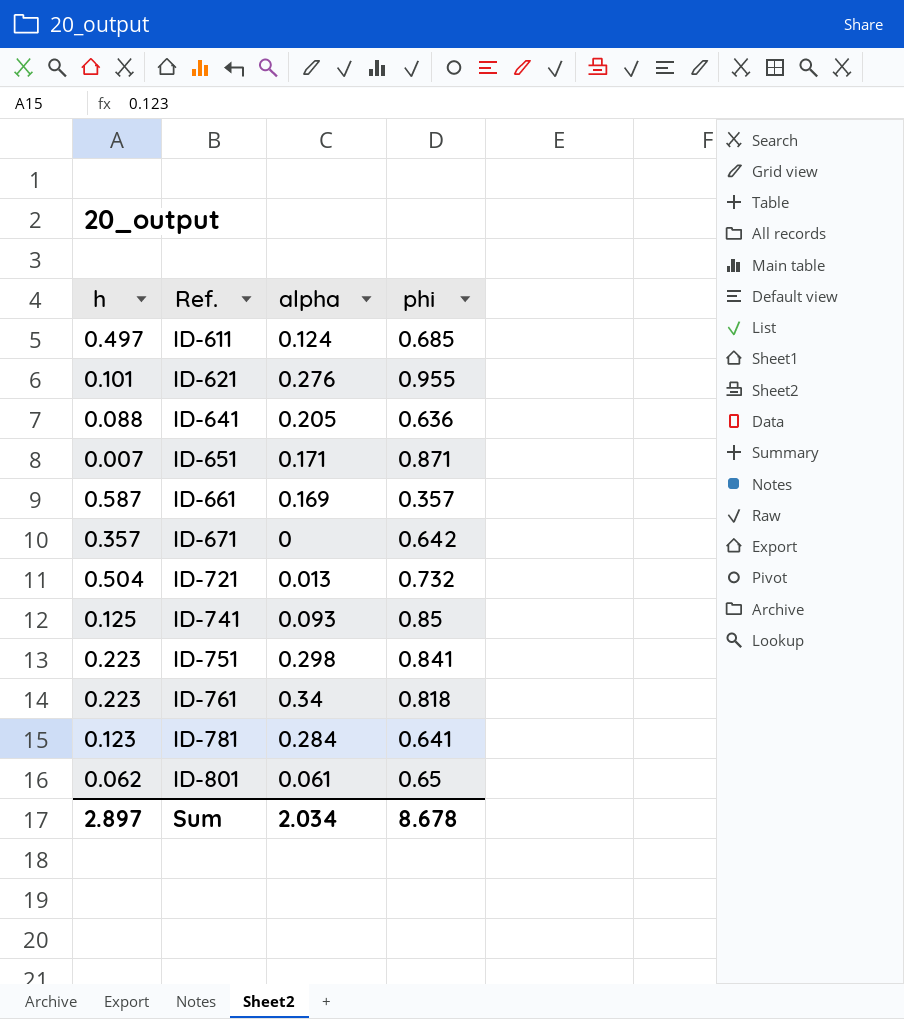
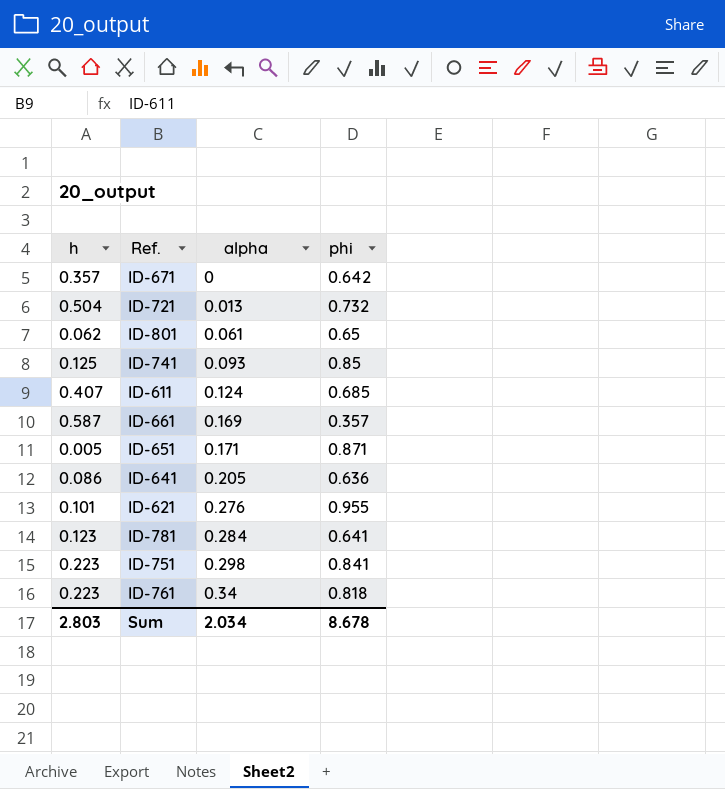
row order: Ref. ascending -> alpha ascending
ID-611 | h: 0.497 -> 0.407
ID-651 | h: 0.007 -> 0.005
ID-641 | h: 0.088 -> 0.086
Sum | h: 2.897 -> 2.803

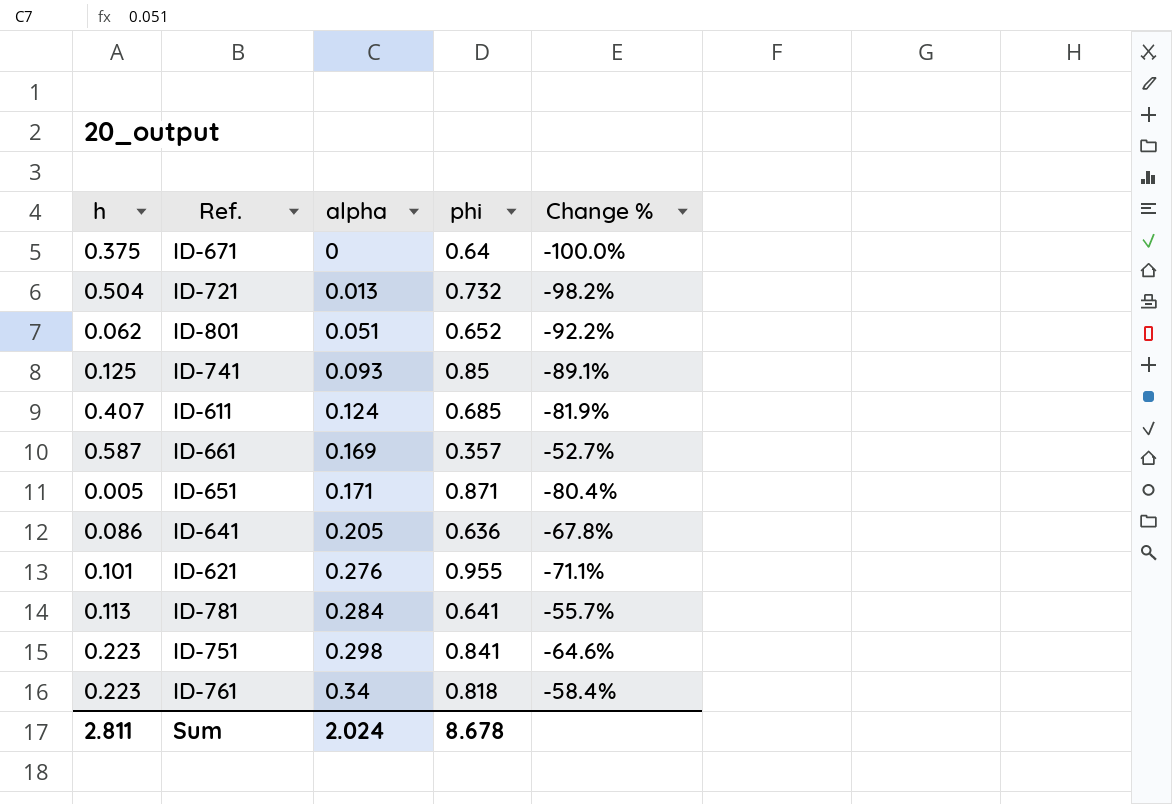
column Change % | formula: none -> ([alpha] - [phi]) / [phi]
ID-671 | h: 0.357 -> 0.375
ID-671 | phi: 0.642 -> 0.64
ID-801 | alpha: 0.061 -> 0.051
ID-801 | phi: 0.65 -> 0.652
ID-781 | h: 0.123 -> 0.113
Sum | h: 2.803 -> 2.811
Sum | alpha: 2.034 -> 2.024

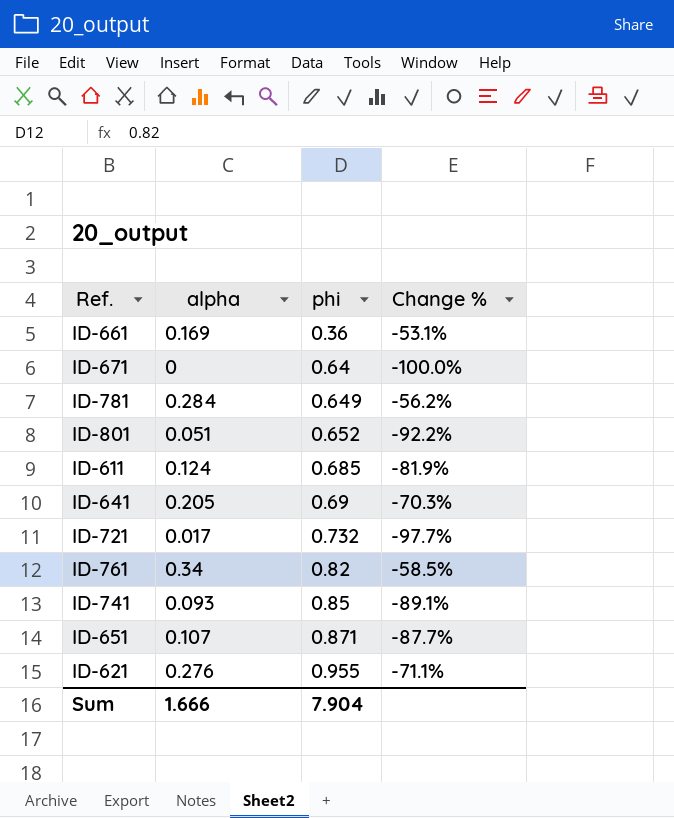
row order: alpha ascending -> phi ascending
column h | position: 1 -> none
row ID-751: 0.223 | 0.298 | 0.841 | -64.6% -> none
ID-661 | phi: 0.357 -> 0.36
ID-661 | Change %: -52.7% -> -53.1%
ID-781 | phi: 0.641 -> 0.649
ID-781 | Change %: -55.7% -> -56.2%
ID-641 | phi: 0.636 -> 0.69
ID-641 | Change %: -67.8% -> -70.3%
ID-721 | alpha: 0.013 -> 0.017
ID-721 | Change %: -98.2% -> -97.7%
ID-761 | phi: 0.818 -> 0.82
ID-761 | Change %: -58.4% -> -58.5%
ID-651 | alpha: 0.171 -> 0.107
ID-651 | Change %: -80.4% -> -87.7%
Sum | alpha: 2.024 -> 1.666
Sum | phi: 8.678 -> 7.904

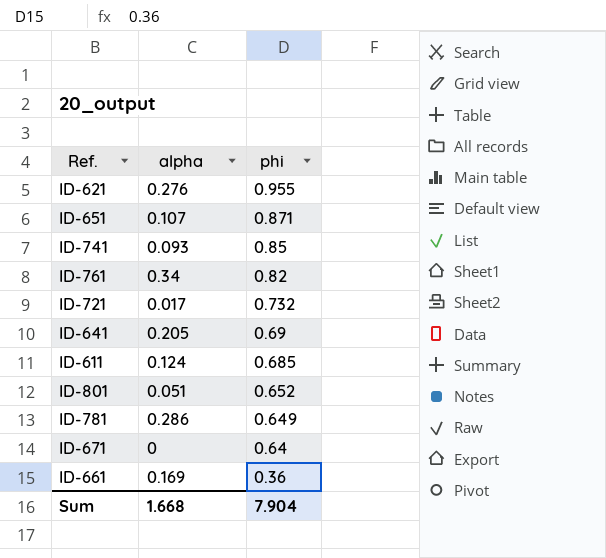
row order: phi ascending -> phi descending
column Change % | formula: ([alpha] - [phi]) / [phi] -> none
ID-781 | alpha: 0.284 -> 0.286
Sum | alpha: 1.666 -> 1.668

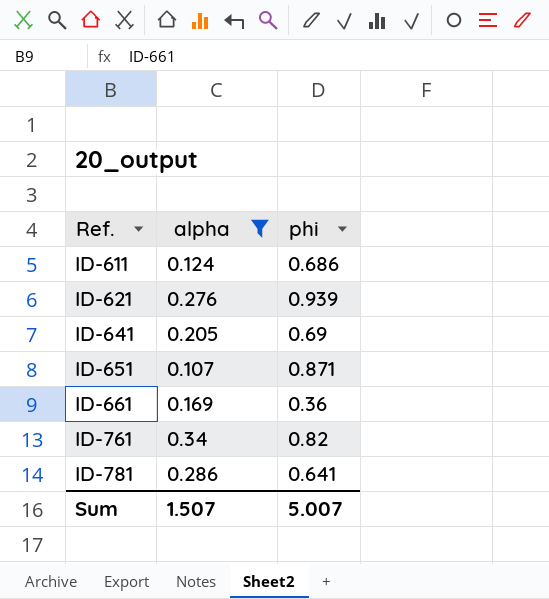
filter: none -> alpha >= 0.107
row order: phi descending -> Ref. ascending
ID-611 | phi: 0.685 -> 0.686
ID-621 | phi: 0.955 -> 0.939
ID-781 | phi: 0.649 -> 0.641
Sum | alpha: 1.668 -> 1.507
Sum | phi: 7.904 -> 5.007

